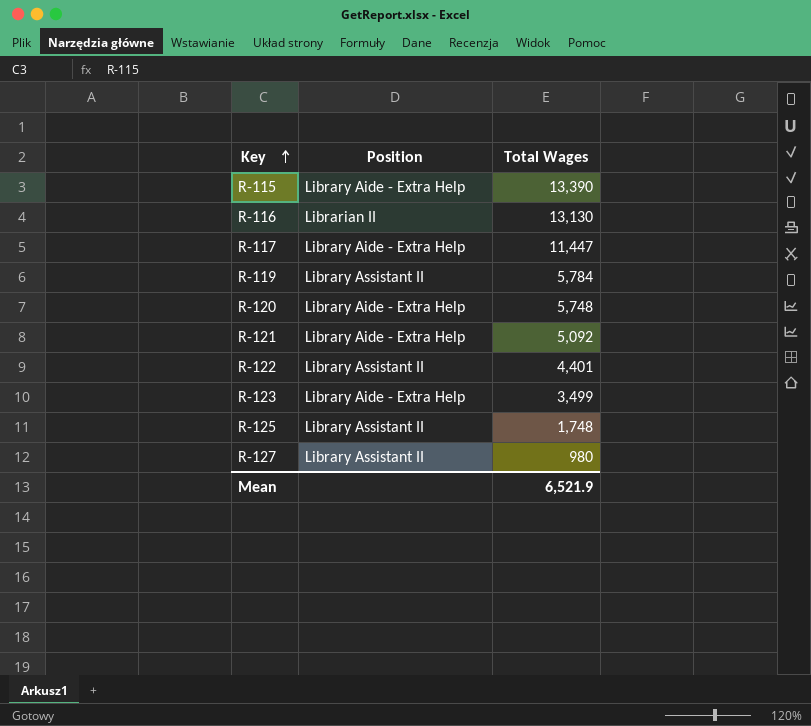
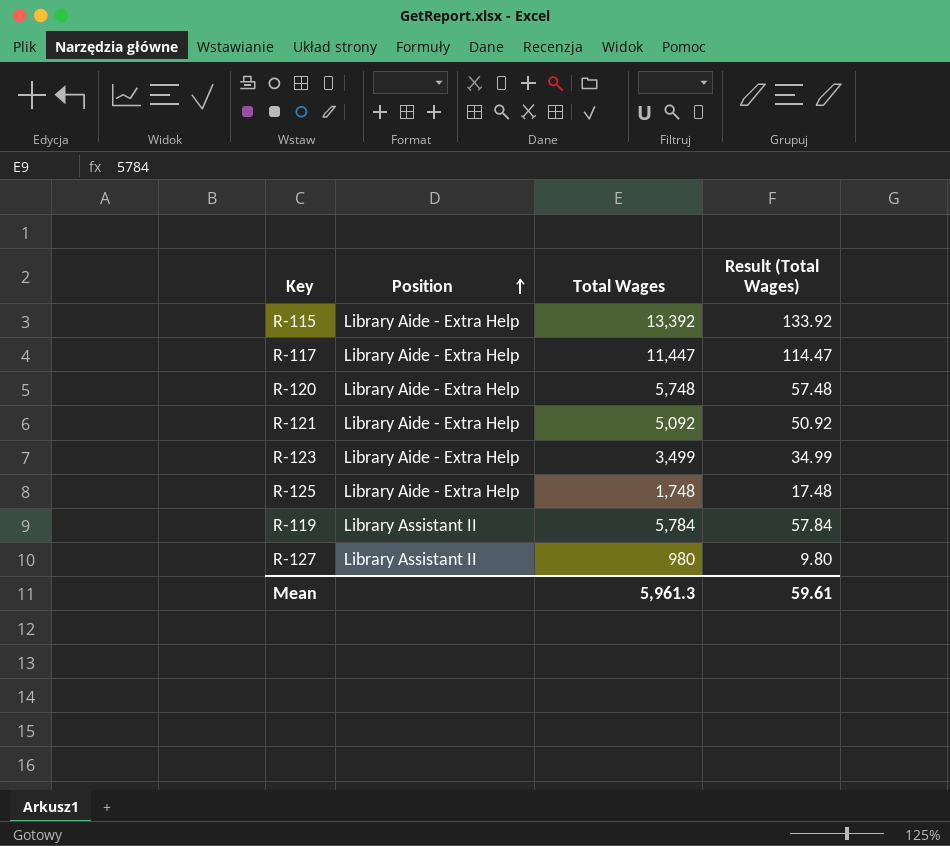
row order: Key ascending -> Position ascending
column Result (Total Wages) | formula: none -> [Total Wages] * 0.01
row R-116: Librarian II | 13,130 -> none
row R-122: Library Assistant II | 4,401 -> none
R-115 | Total Wages: 13,390 -> 13,392
R-125 | Position: Library Assistant II -> Library Aide - Extra Help
Mean | Total Wages: 6,521.9 -> 5,961.3

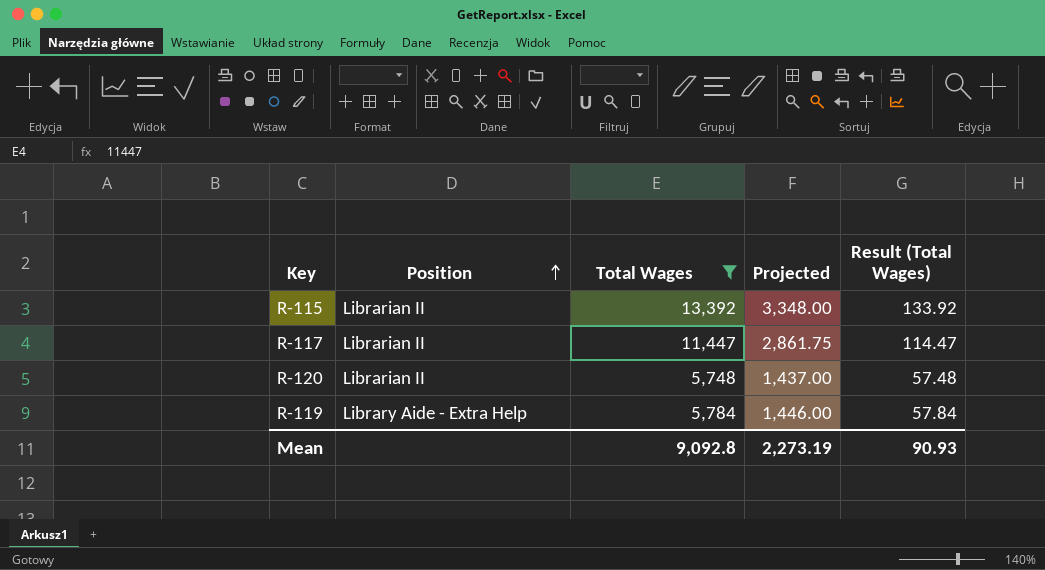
filter: none -> Total Wages >= 5,748
column Projected | formula: none -> [Total Wages] * 0.25
R-115 | Position: Library Aide - Extra Help -> Librarian II
R-117 | Position: Library Aide - Extra Help -> Librarian II
R-120 | Position: Library Aide - Extra Help -> Librarian II
R-119 | Position: Library Assistant II -> Library Aide - Extra Help
Mean | Total Wages: 5,961.3 -> 9,092.8
Mean | Result (Total Wages): 59.61 -> 90.93

